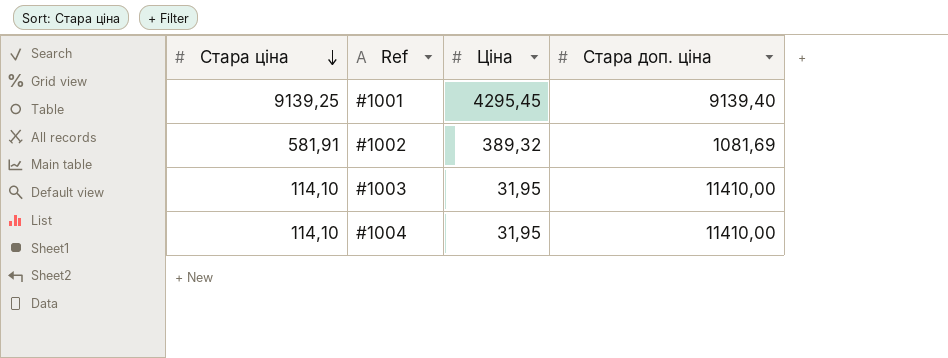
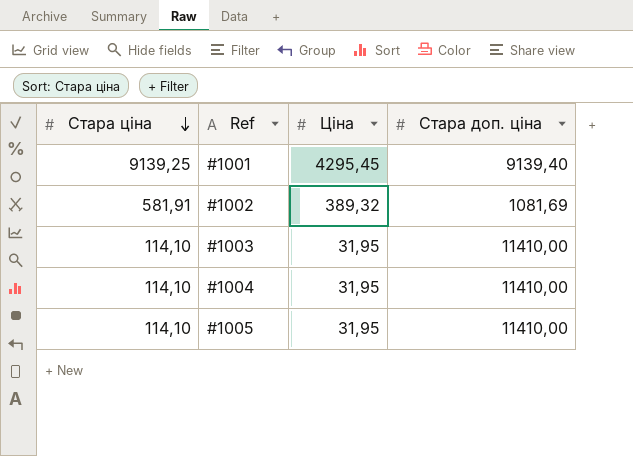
row #1005: none -> 114,10 | 31,95 | 11410,00

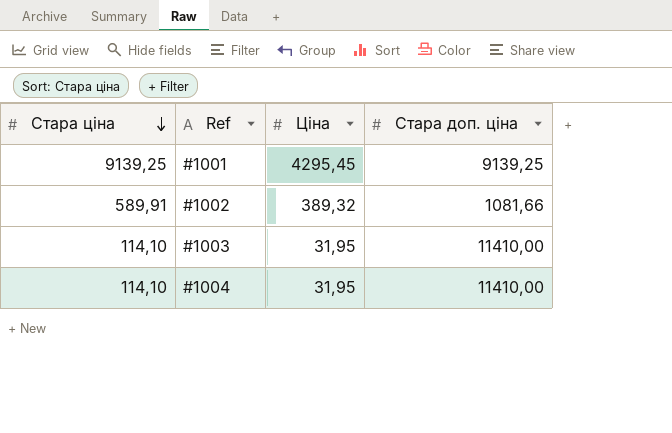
row #1005: 114,10 | 31,95 | 11410,00 -> none
#1001 | Стара доп. ціна: 9139,40 -> 9139,25
#1002 | Стара ціна: 581,91 -> 589,91
#1002 | Стара доп. ціна: 1081,69 -> 1081,66

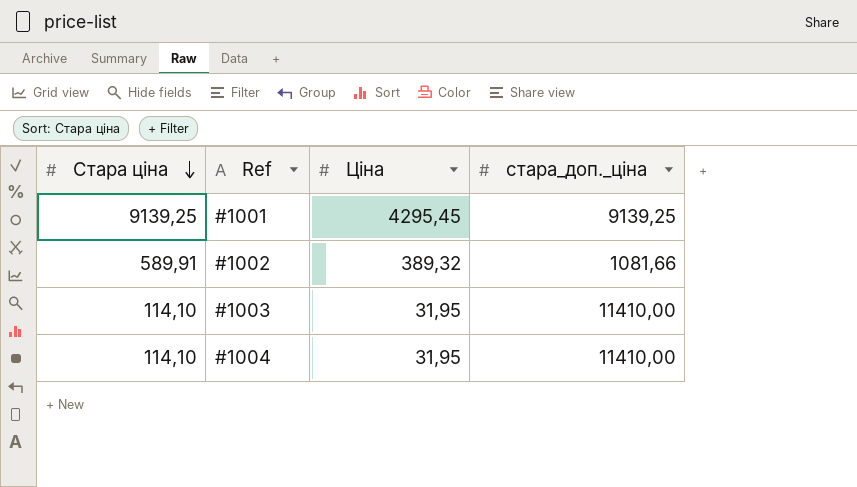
column name: Стара доп. ціна -> стара_доп._ціна

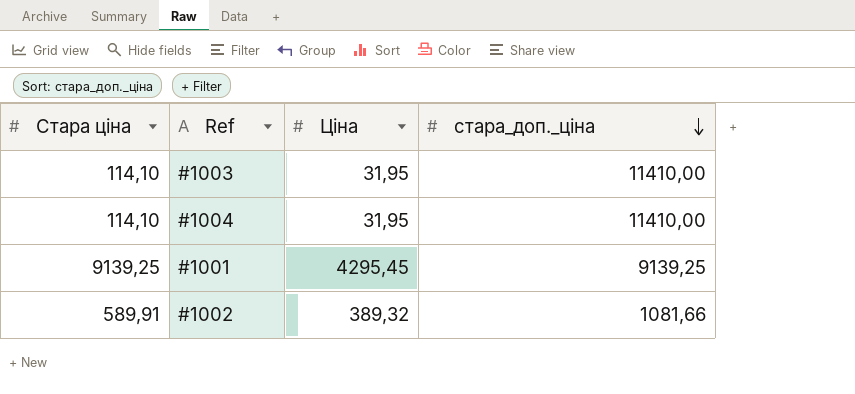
row order: Стара ціна descending -> стара_доп._ціна descending

